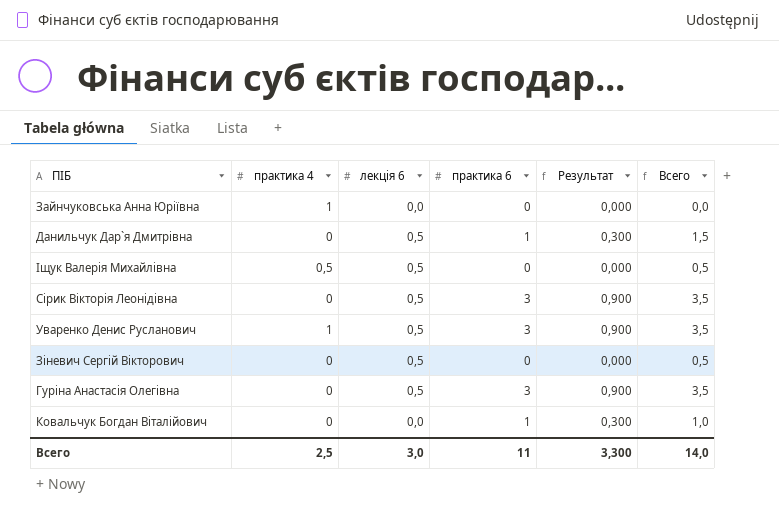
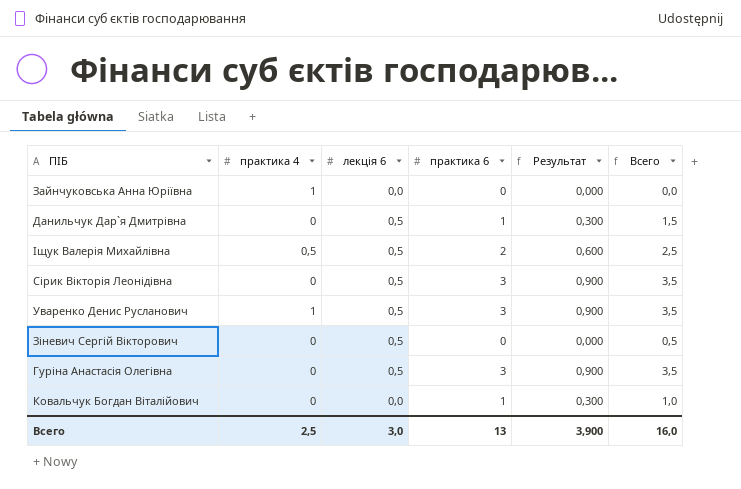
Іщук Валерія Михайлівна | практика 6: 0 -> 2
Іщук Валерія Михайлівна | Результат: 0,000 -> 0,600
Іщук Валерія Михайлівна | Всего: 0,5 -> 2,5
Всего | практика 6: 11 -> 13
Всего | Результат: 3,300 -> 3,900
Всего | Всего: 14,0 -> 16,0

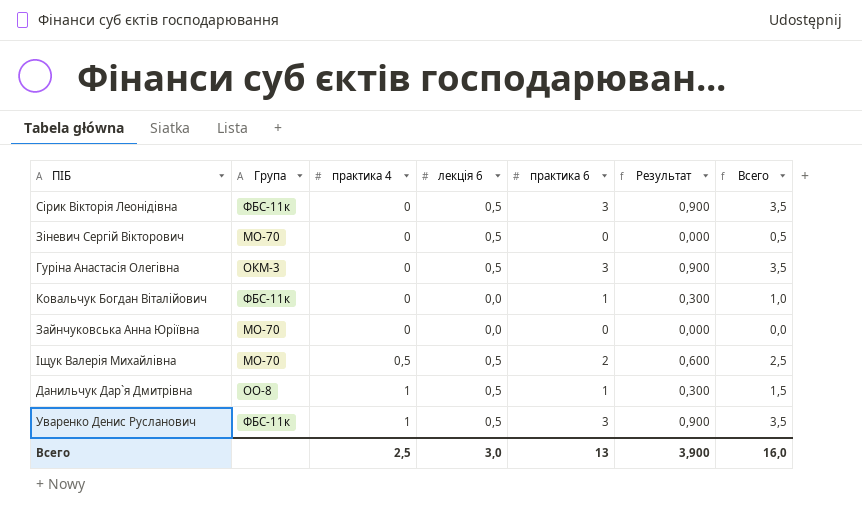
row order: none -> практика 4 ascending
column Група | position: none -> 2
Зайнчуковська Анна Юріївна | практика 4: 1 -> 0
Данильчук Дар`я Дмитрівна | практика 4: 0 -> 1

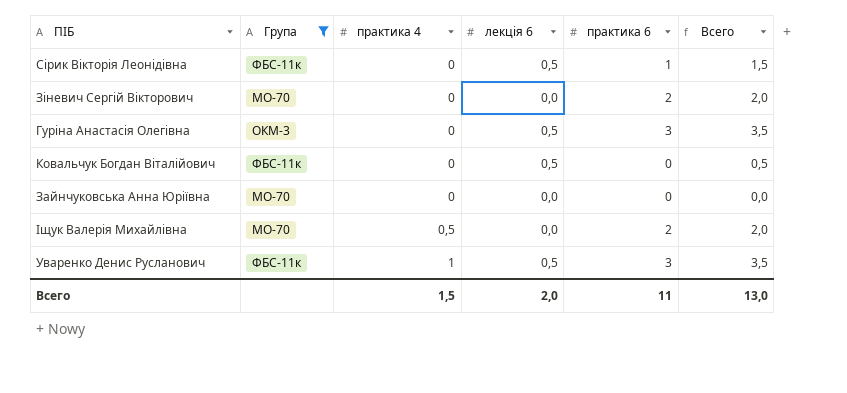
filter: none -> Група != ОО-8
column Результат | formula: [практика 6] * 0,3 -> none
Сірик Вікторія Леонідівна | практика 6: 3 -> 1
Сірик Вікторія Леонідівна | Всего: 3,5 -> 1,5
Зіневич Сергій Вікторович | лекція 6: 0,5 -> 0,0
Зіневич Сергій Вікторович | практика 6: 0 -> 2
Зіневич Сергій Вікторович | Всего: 0,5 -> 2,0
Ковальчук Богдан Віталійович | лекція 6: 0,0 -> 0,5
Ковальчук Богдан Віталійович | практика 6: 1 -> 0
Ковальчук Богдан Віталійович | Всего: 1,0 -> 0,5
Іщук Валерія Михайлівна | лекція 6: 0,5 -> 0,0
Іщук Валерія Михайлівна | Всего: 2,5 -> 2,0
Всего | практика 4: 2,5 -> 1,5
Всего | лекція 6: 3,0 -> 2,0
Всего | практика 6: 13 -> 11
Всего | Всего: 16,0 -> 13,0

